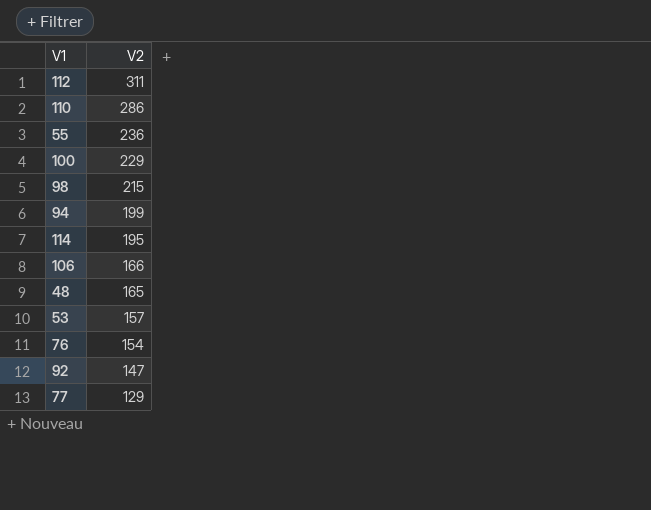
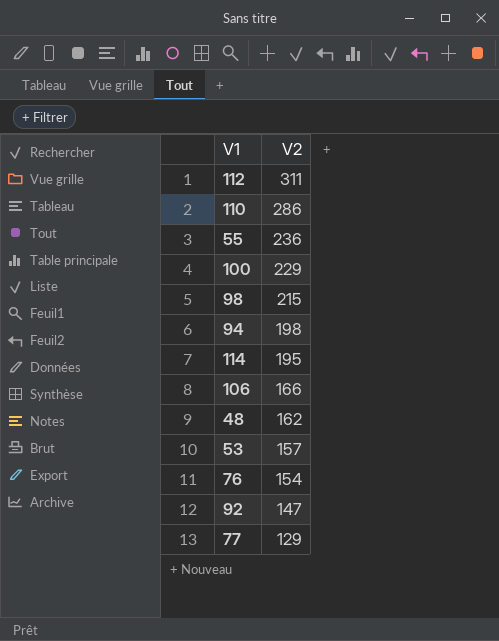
94 | V2: 199 -> 198
48 | V2: 165 -> 162

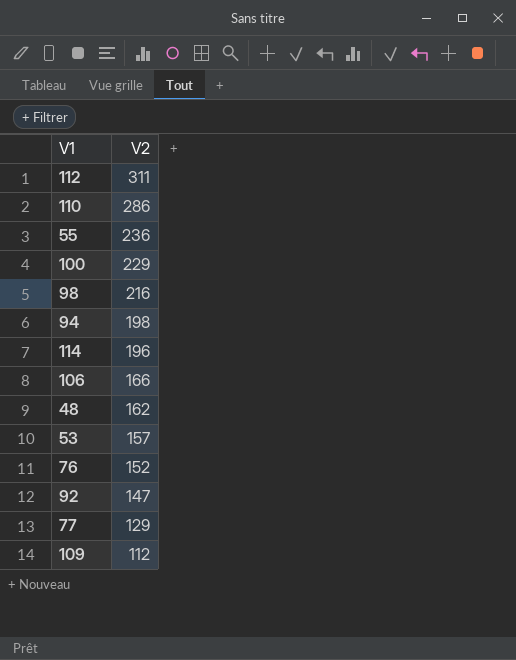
98 | V2: 215 -> 216
114 | V2: 195 -> 196
76 | V2: 154 -> 152
row 109: none -> 112

